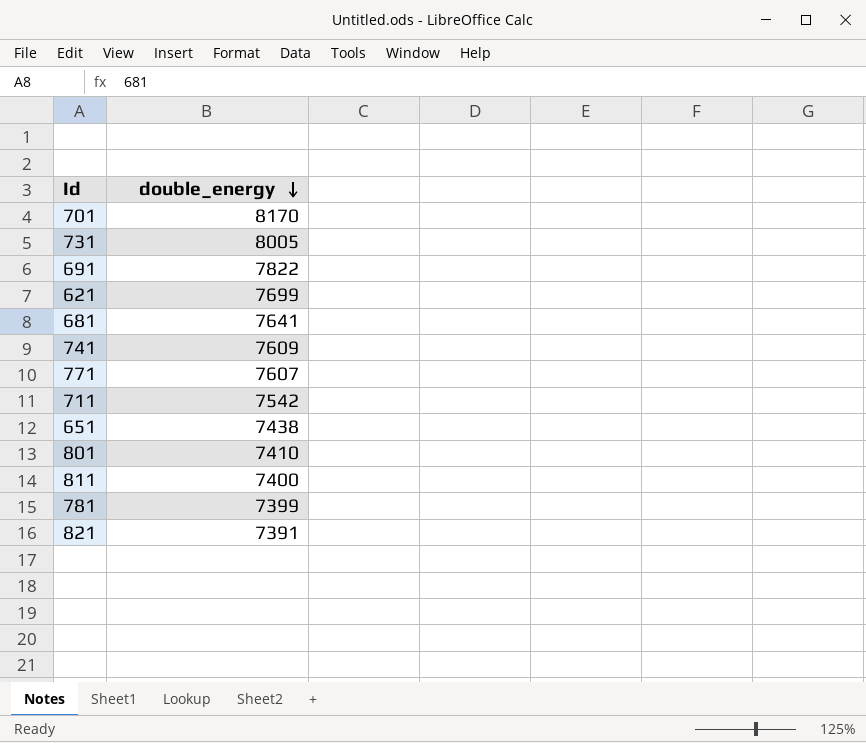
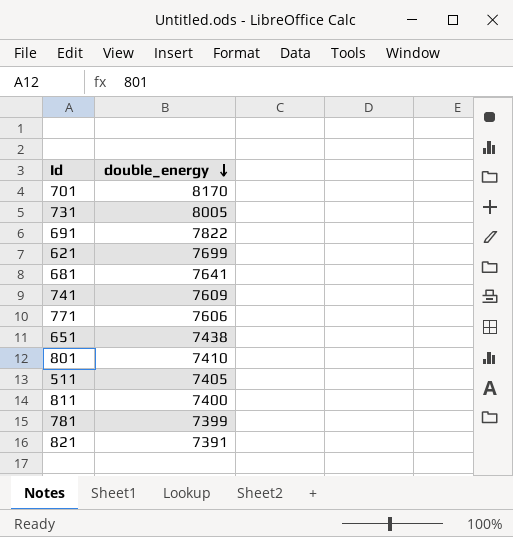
row 711: 7542 -> none
771 | double_energy: 7607 -> 7606
row 511: none -> 7405

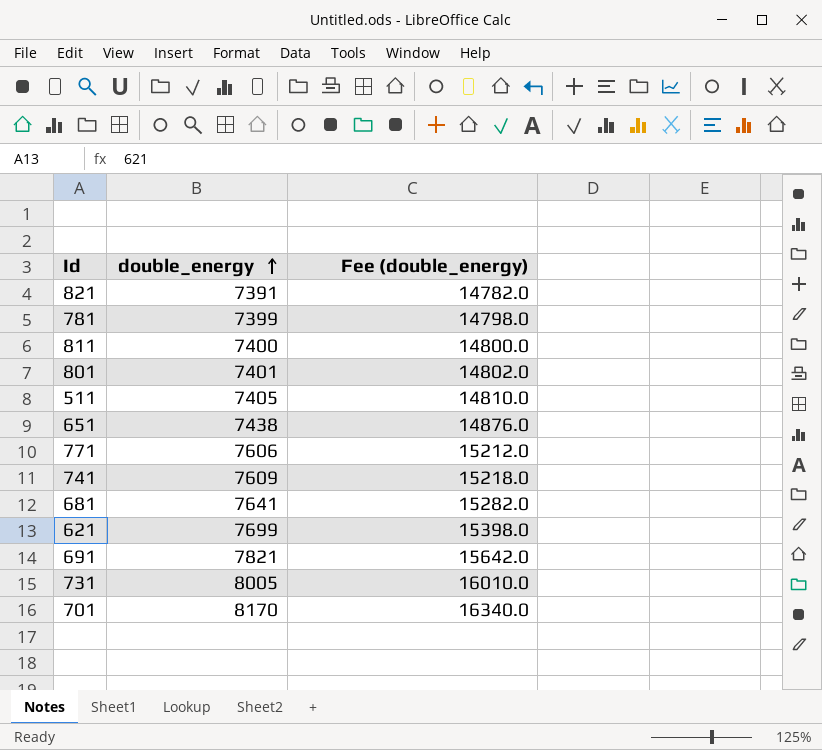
row order: double_energy descending -> double_energy ascending
column Fee (double_energy) | formula: none -> [double_energy] * 2
801 | double_energy: 7410 -> 7401
691 | double_energy: 7822 -> 7821

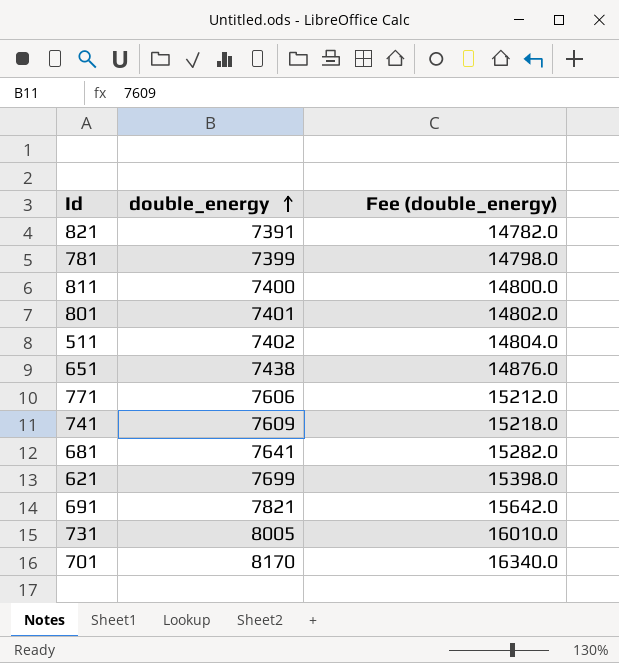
511 | double_energy: 7405 -> 7402
511 | Fee (double_energy): 14810.0 -> 14804.0

